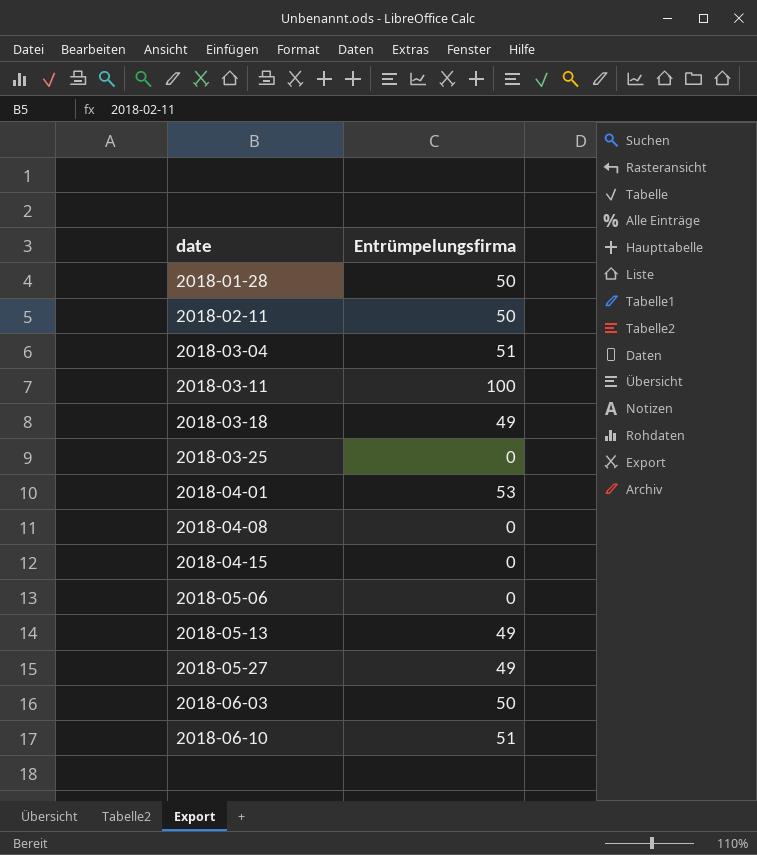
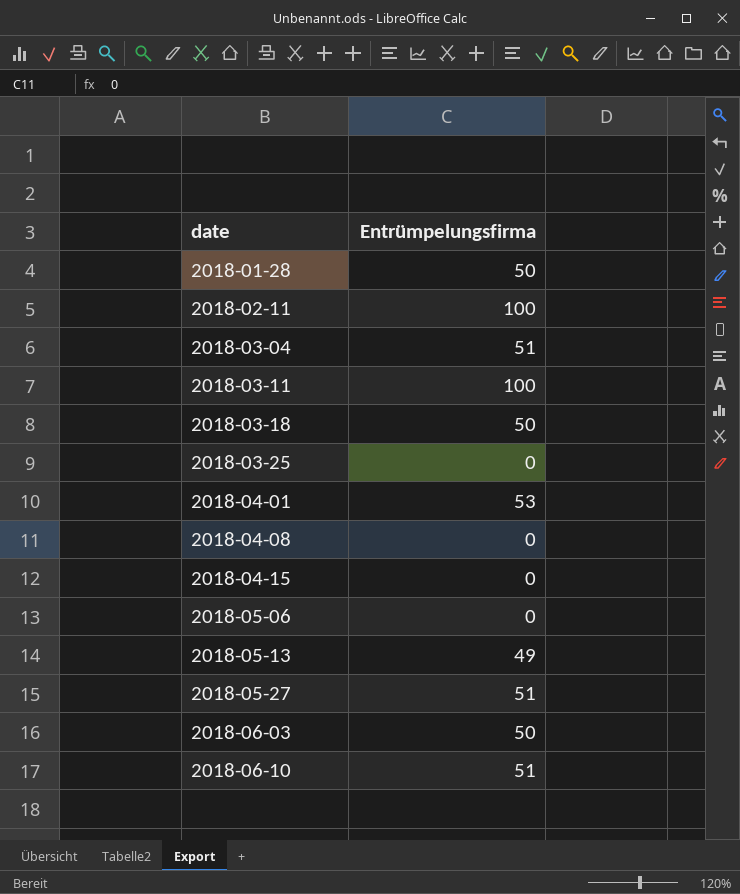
2018-02-11 | Entrümpelungsfirma: 50 -> 100
2018-03-18 | Entrümpelungsfirma: 49 -> 50
2018-05-27 | Entrümpelungsfirma: 49 -> 51

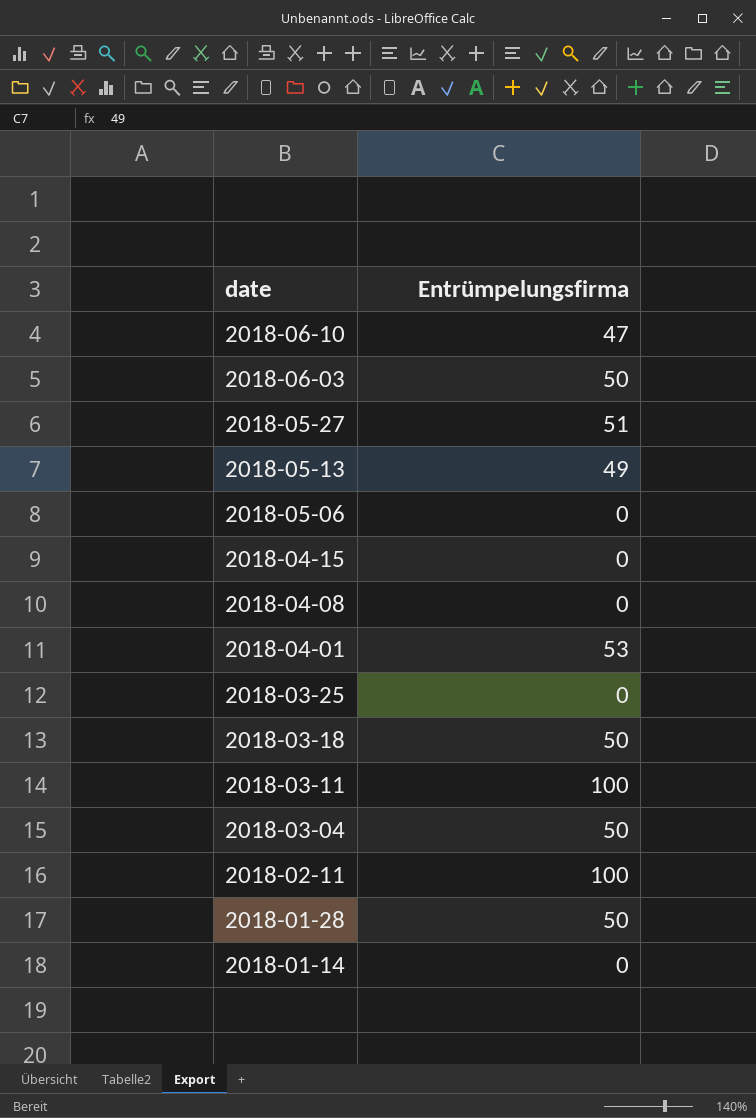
row order: date ascending -> date descending
2018-06-10 | Entrümpelungsfirma: 51 -> 47
2018-03-04 | Entrümpelungsfirma: 51 -> 50
row 2018-01-14: none -> 0

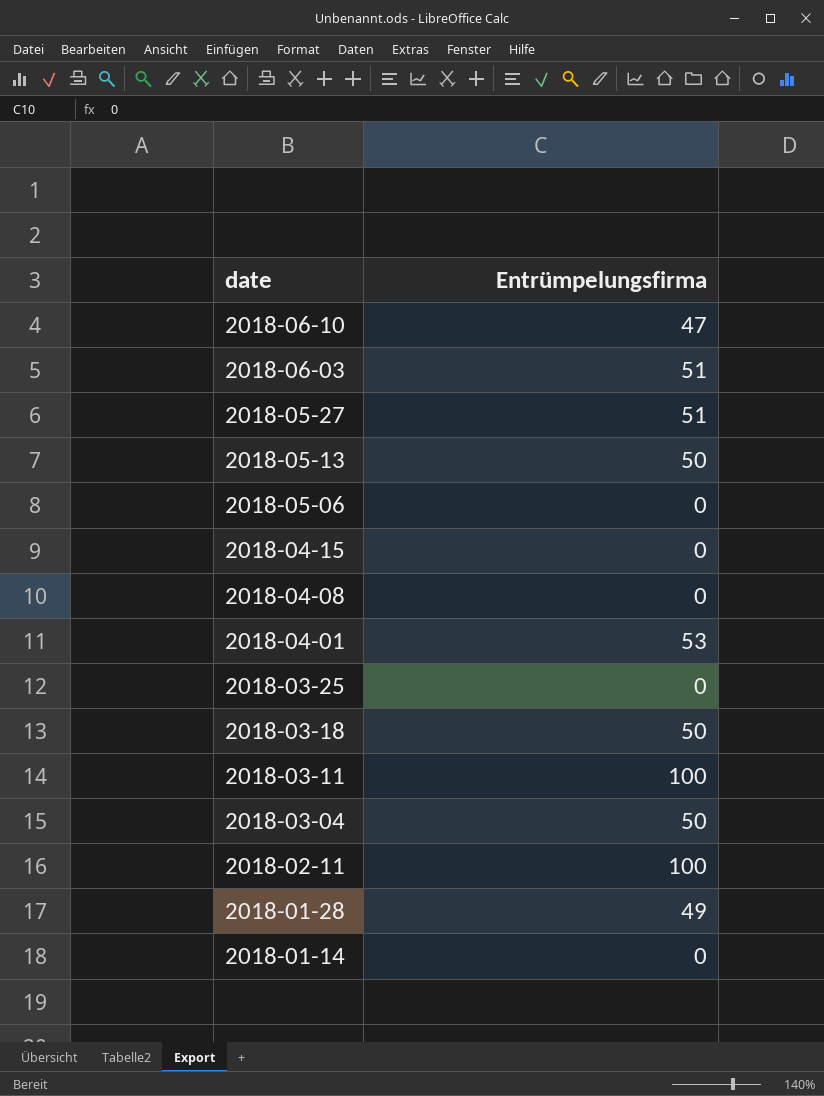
2018-06-03 | Entrümpelungsfirma: 50 -> 51
2018-05-13 | Entrümpelungsfirma: 49 -> 50
2018-01-28 | Entrümpelungsfirma: 50 -> 49

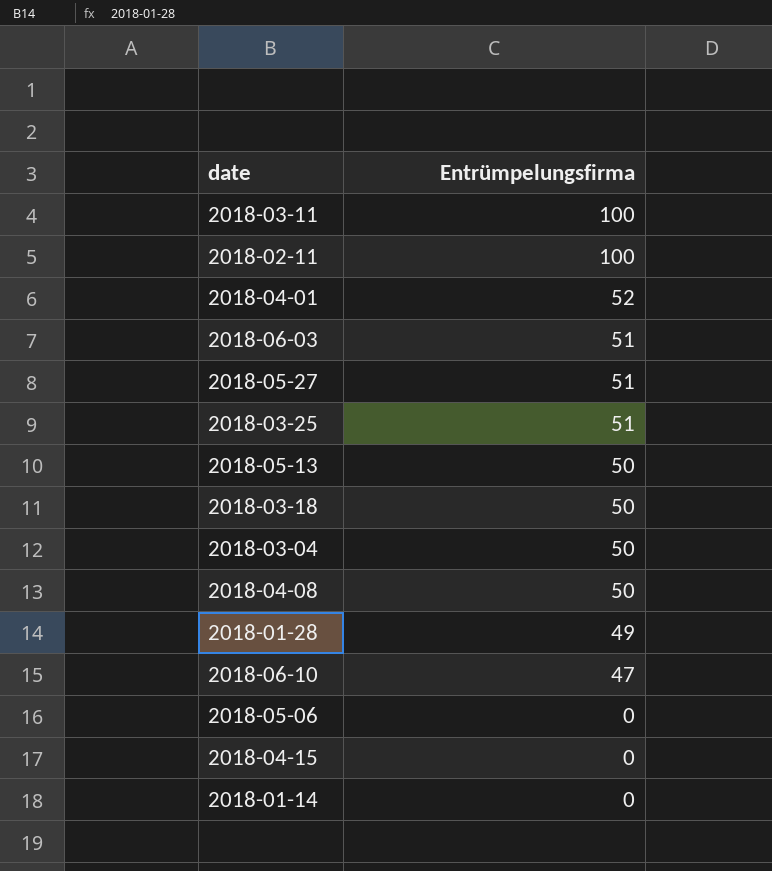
row order: date descending -> Entrümpelungsfirma descending
2018-04-01 | Entrümpelungsfirma: 53 -> 52
2018-03-25 | Entrümpelungsfirma: 0 -> 51
2018-04-08 | Entrümpelungsfirma: 0 -> 50

